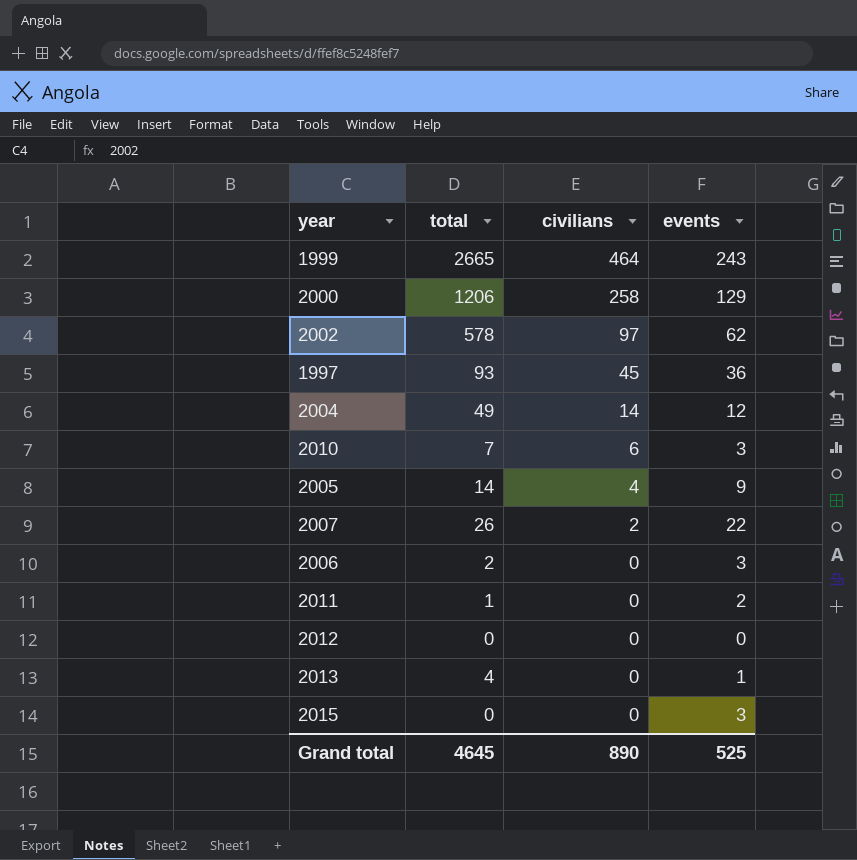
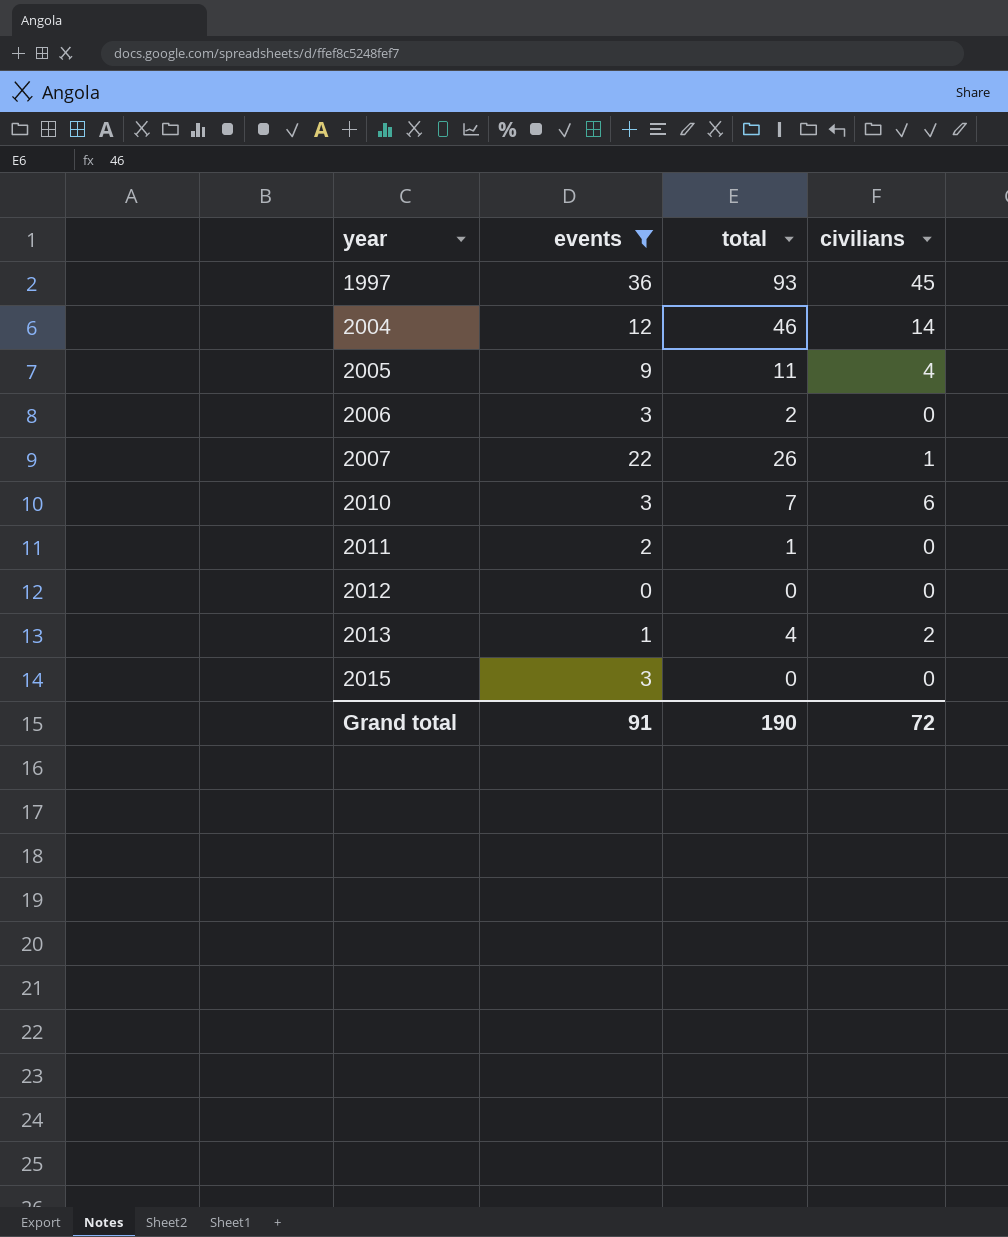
filter: none -> events <= 36
row order: civilians descending -> year ascending
column events | position: 4 -> 2
2004 | total: 49 -> 46
2005 | total: 14 -> 11
2007 | civilians: 2 -> 1
2013 | civilians: 0 -> 2
Grand total | events: 525 -> 91
Grand total | total: 4645 -> 190
Grand total | civilians: 890 -> 72

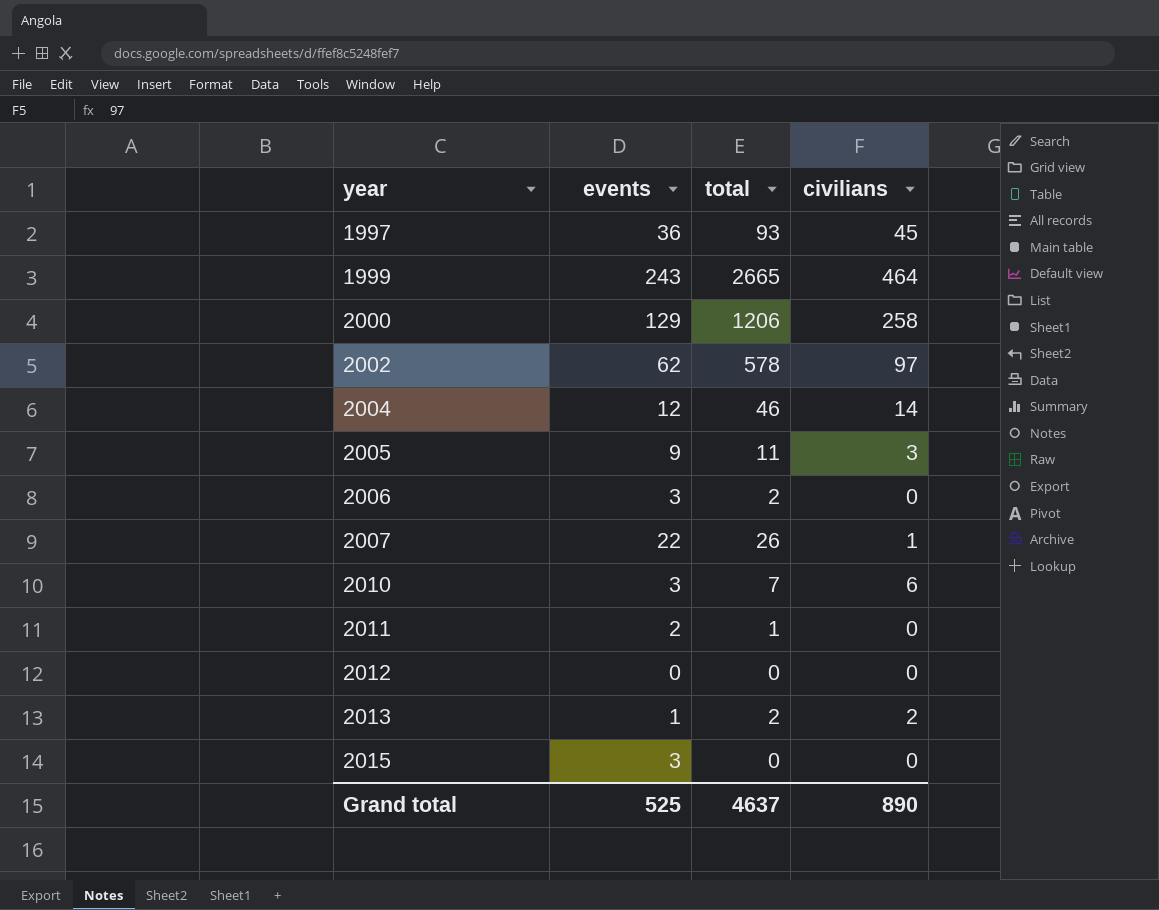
filter: events <= 36 -> none
2005 | civilians: 4 -> 3
2013 | total: 4 -> 2
Grand total | events: 91 -> 525
Grand total | total: 190 -> 4637
Grand total | civilians: 72 -> 890

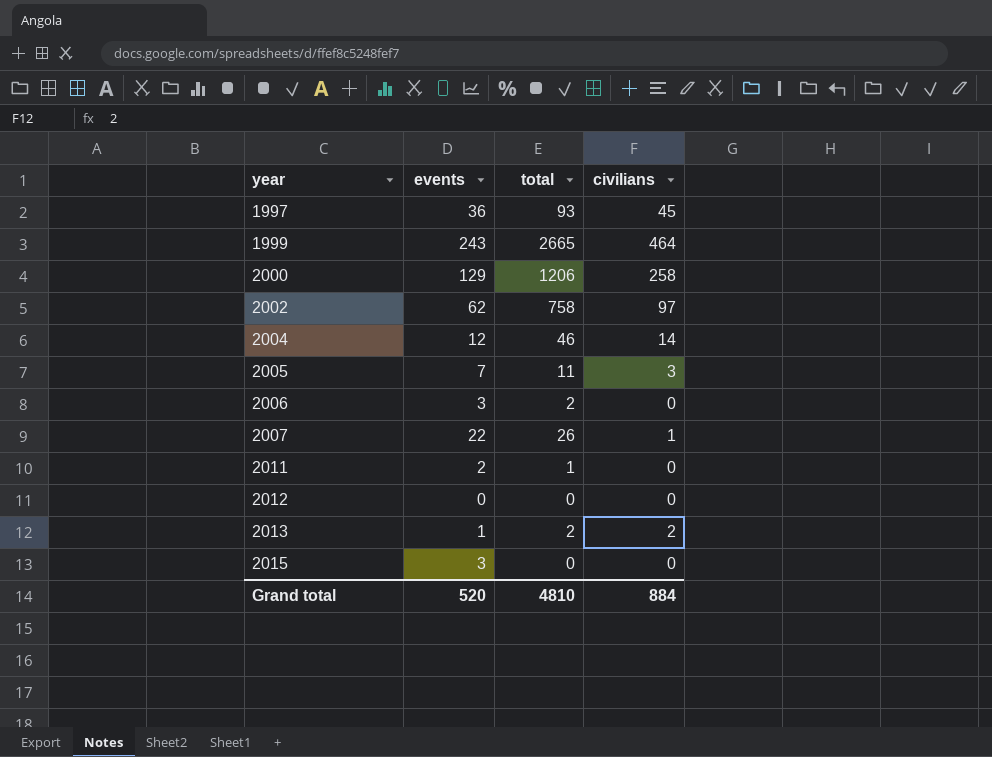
row 2010: 3 | 7 | 6 -> none
2002 | total: 578 -> 758
2005 | events: 9 -> 7
Grand total | events: 525 -> 520
Grand total | total: 4637 -> 4810
Grand total | civilians: 890 -> 884

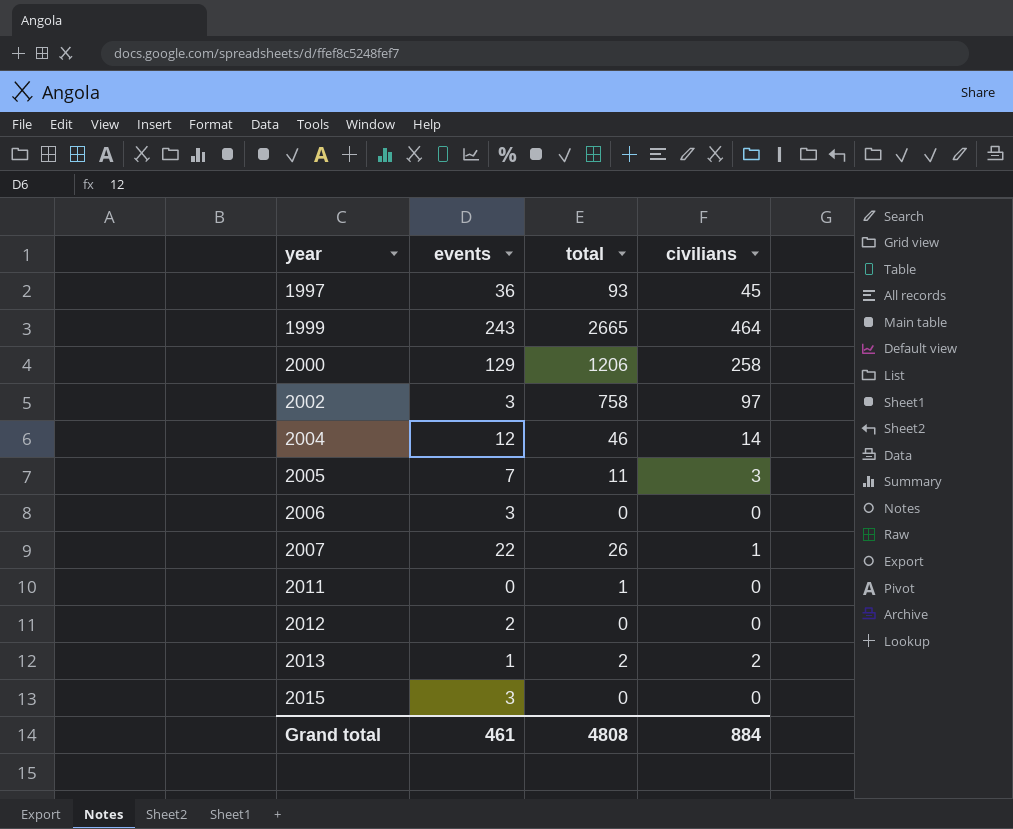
2002 | events: 62 -> 3
2006 | total: 2 -> 0
2011 | events: 2 -> 0
2012 | events: 0 -> 2
Grand total | events: 520 -> 461
Grand total | total: 4810 -> 4808

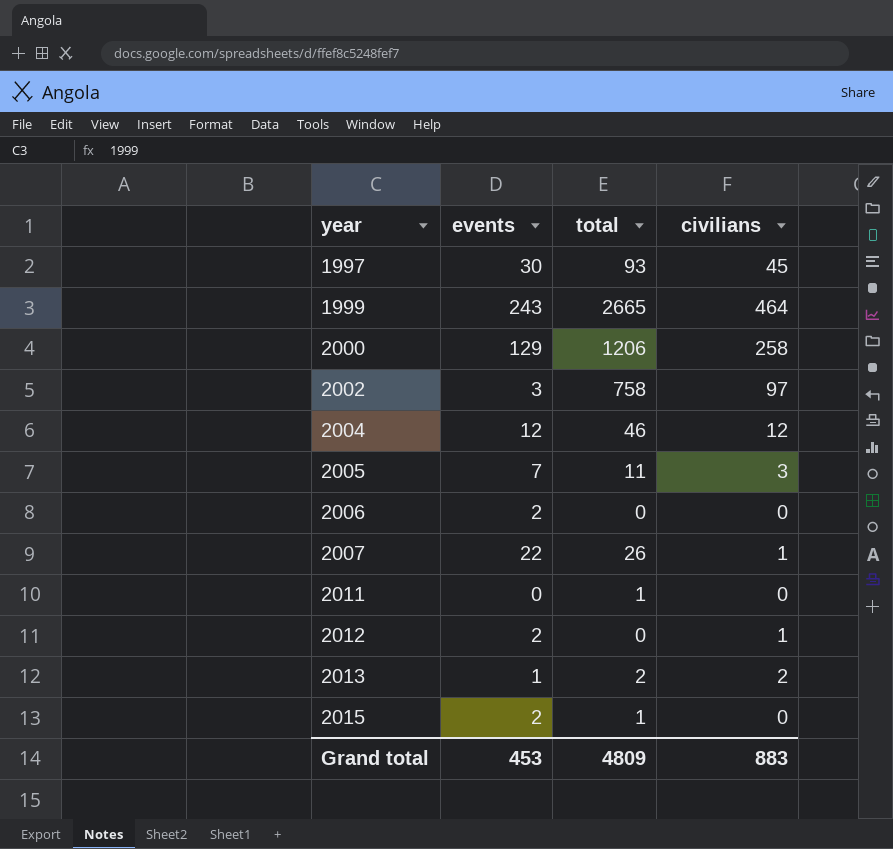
1997 | events: 36 -> 30
2004 | civilians: 14 -> 12
2006 | events: 3 -> 2
2012 | civilians: 0 -> 1
2015 | events: 3 -> 2
2015 | total: 0 -> 1
Grand total | events: 461 -> 453
Grand total | total: 4808 -> 4809
Grand total | civilians: 884 -> 883

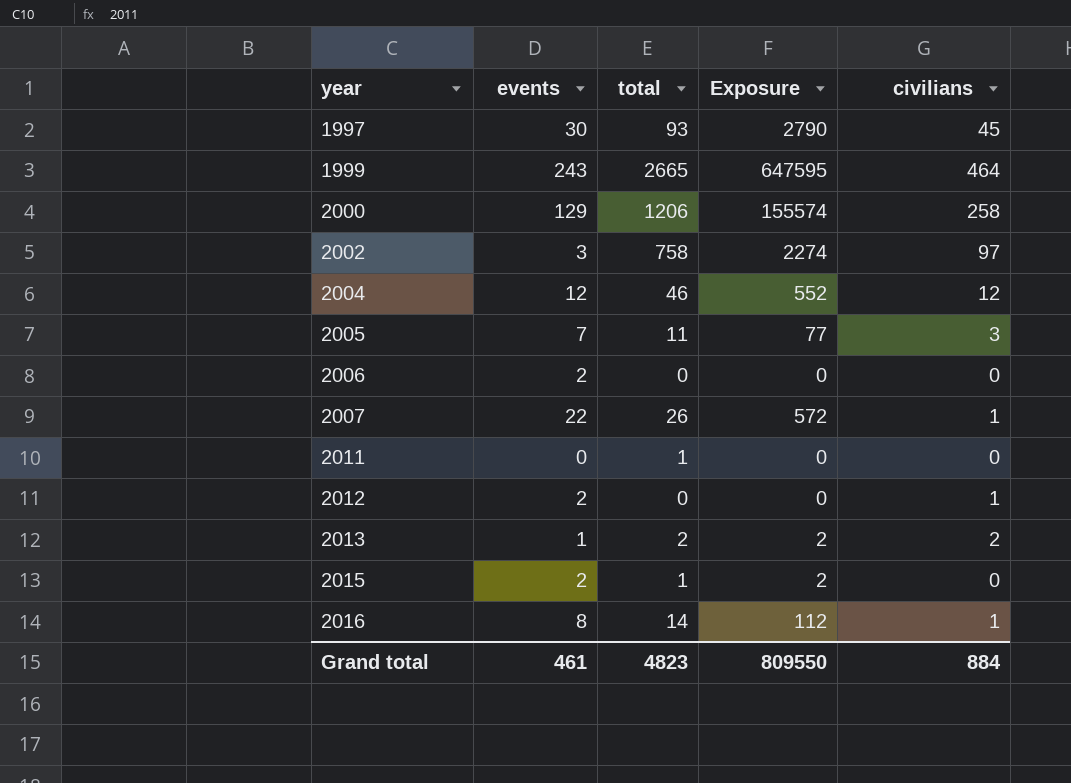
column Exposure | formula: none -> [events] * [total]
row 2016: none -> 8 | 14 | 112 | 1
Grand total | events: 453 -> 461
Grand total | total: 4809 -> 4823
Grand total | civilians: 883 -> 884

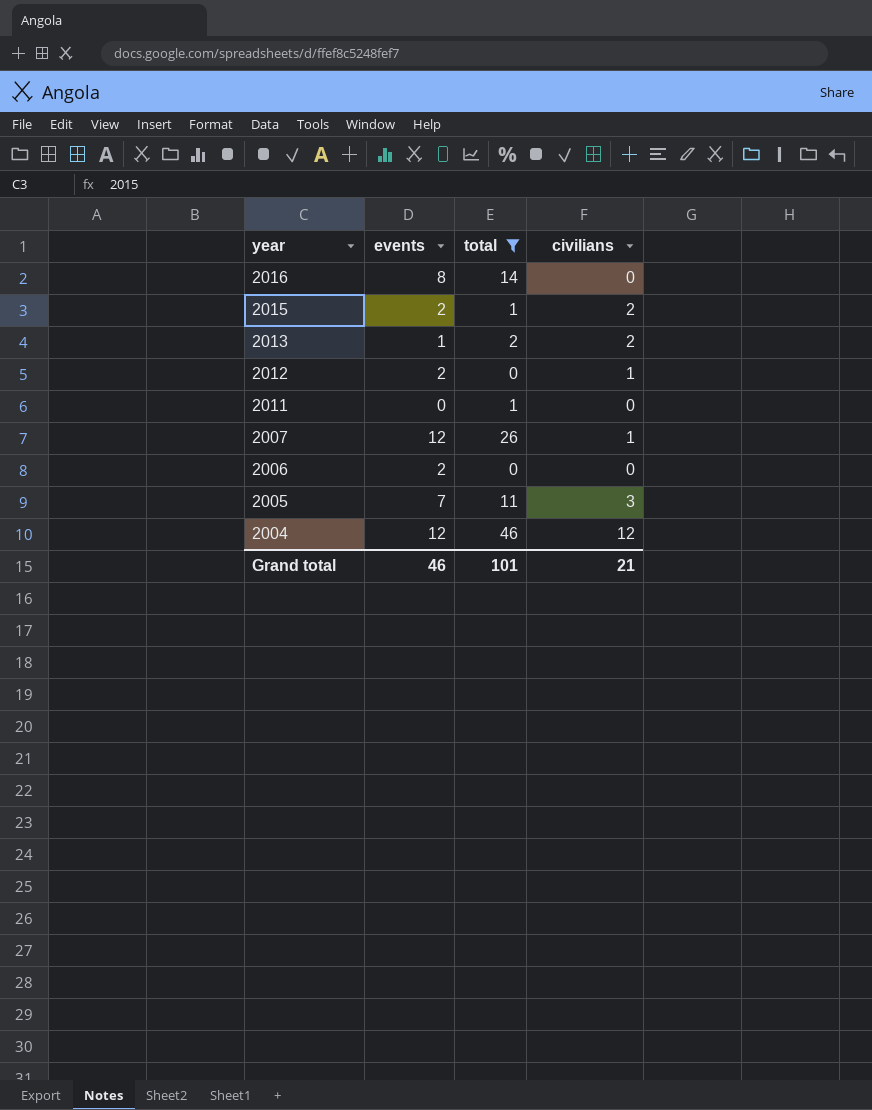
filter: none -> total <= 46
row order: year ascending -> year descending
column Exposure | formula: [events] * [total] -> none
2016 | civilians: 1 -> 0
2015 | civilians: 0 -> 2
2007 | events: 22 -> 12
Grand total | events: 461 -> 46
Grand total | total: 4823 -> 101
Grand total | civilians: 884 -> 21

